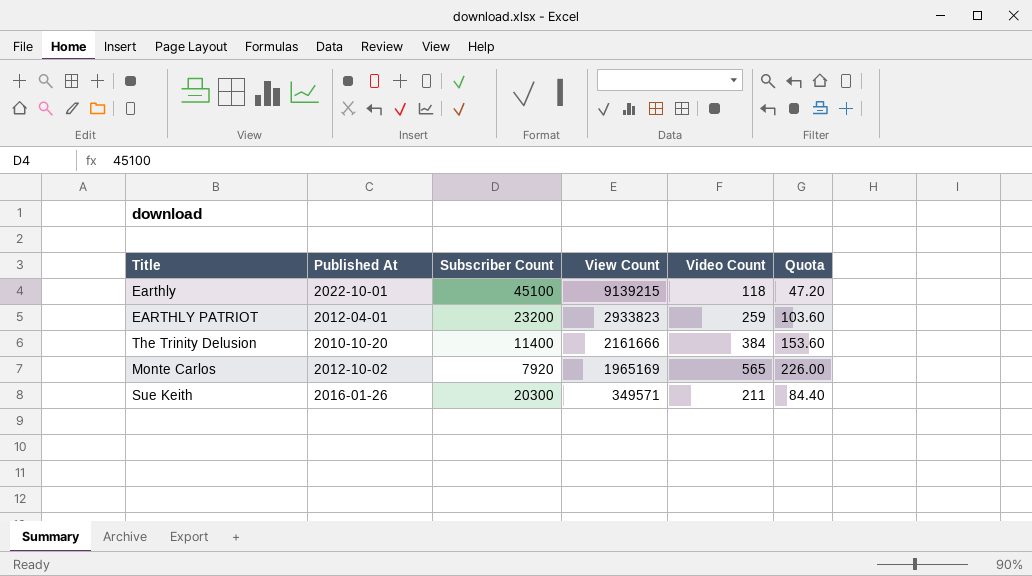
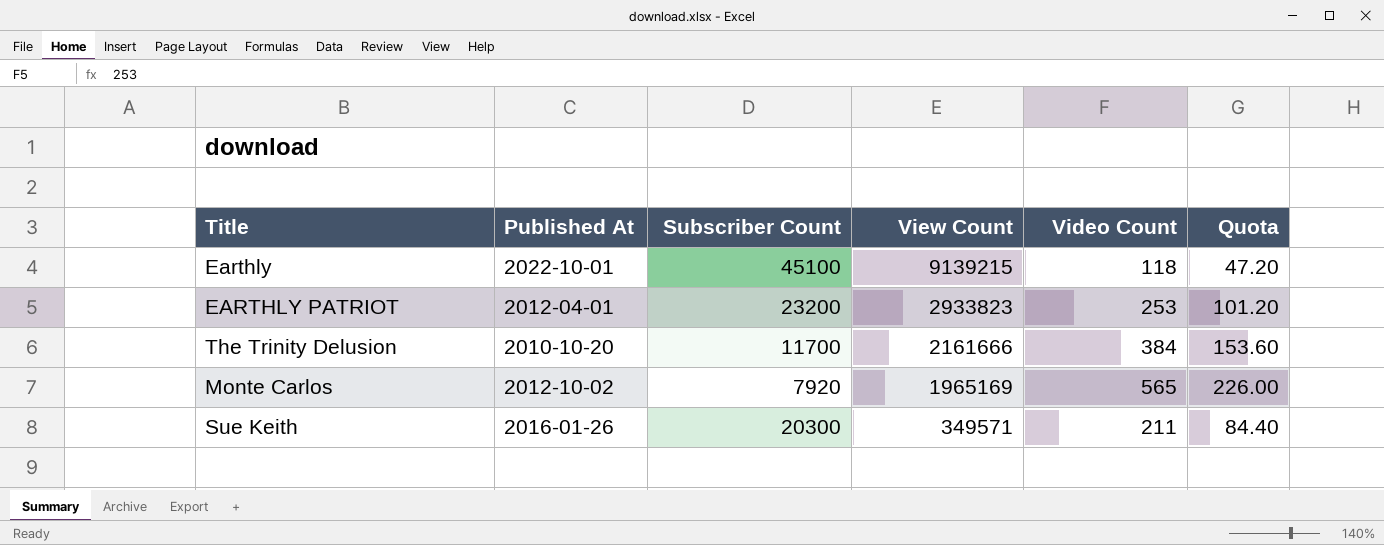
EARTHLY PATRIOT | Video Count: 259 -> 253
EARTHLY PATRIOT | Quota: 103.60 -> 101.20
The Trinity Delusion | Subscriber Count: 11400 -> 11700

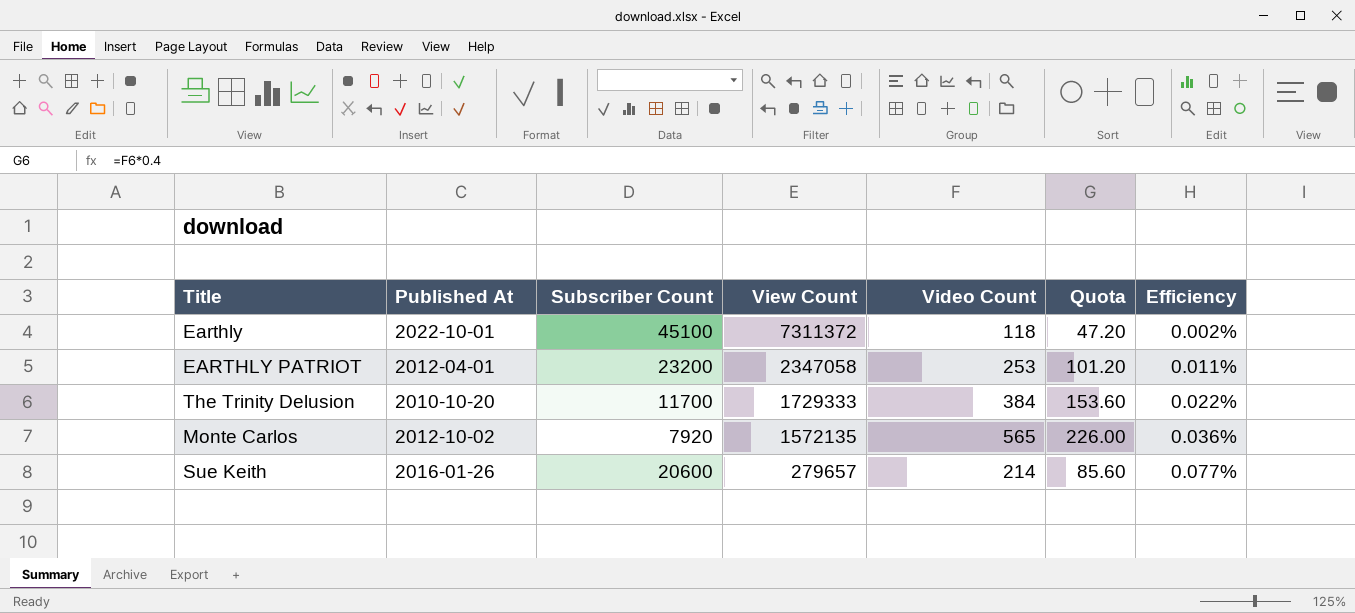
column Efficiency | formula: none -> [Video Count] / [View Count]
Earthly | View Count: 9139215 -> 7311372
EARTHLY PATRIOT | View Count: 2933823 -> 2347058
The Trinity Delusion | View Count: 2161666 -> 1729333
Monte Carlos | View Count: 1965169 -> 1572135
Sue Keith | Subscriber Count: 20300 -> 20600
Sue Keith | View Count: 349571 -> 279657
Sue Keith | Video Count: 211 -> 214
Sue Keith | Quota: 84.40 -> 85.60

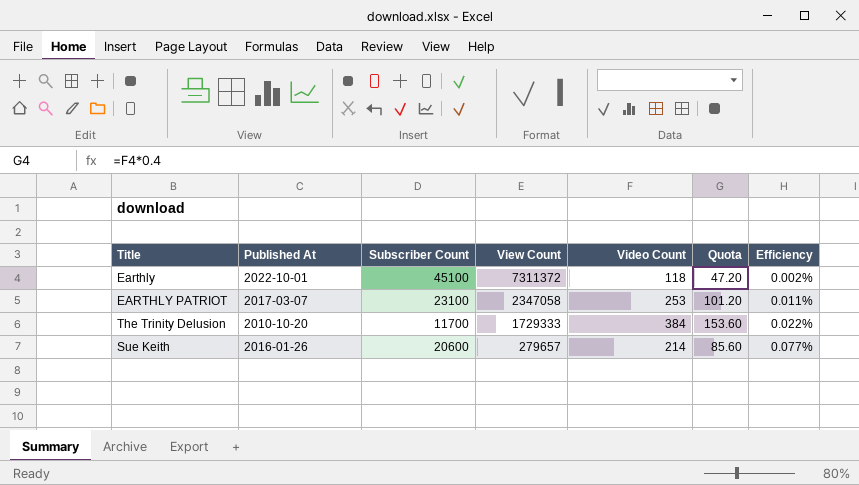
row Monte Carlos: 2012-10-02 | 7920 | 1572135 | 565 | 226.00 | 0.036% -> none
EARTHLY PATRIOT | Published At: 2012-04-01 -> 2017-03-07
EARTHLY PATRIOT | Subscriber Count: 23200 -> 23100

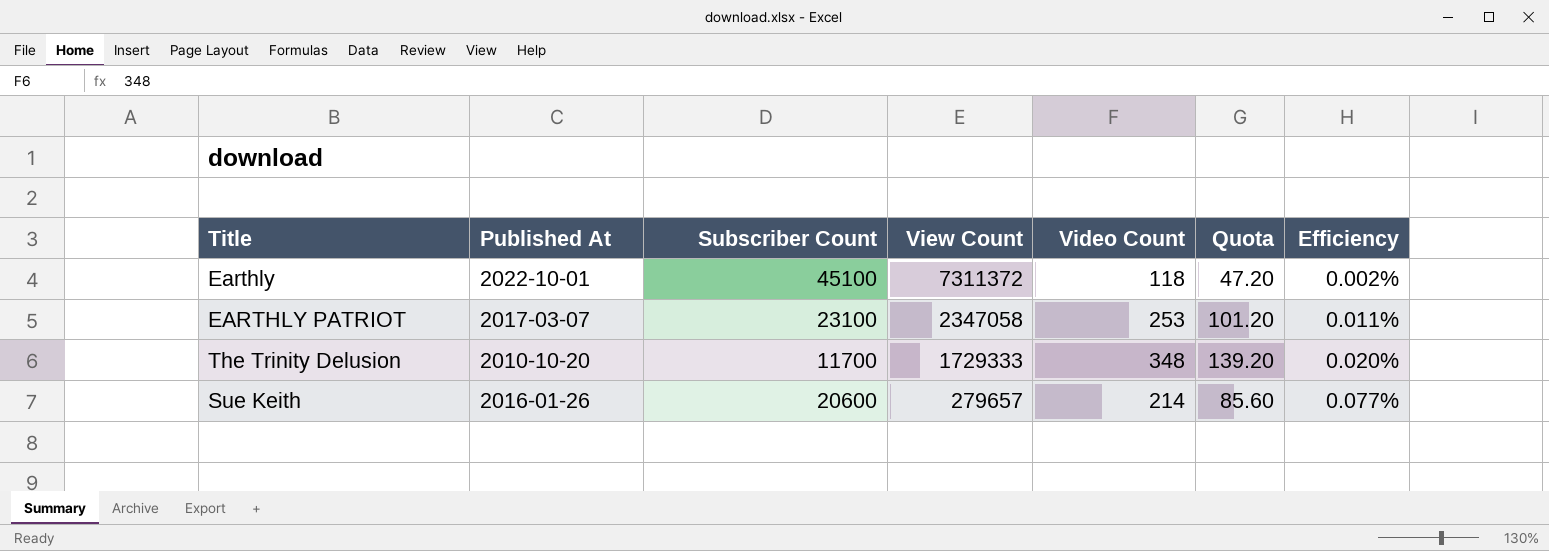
The Trinity Delusion | Video Count: 384 -> 348
The Trinity Delusion | Quota: 153.60 -> 139.20
The Trinity Delusion | Efficiency: 0.022% -> 0.020%

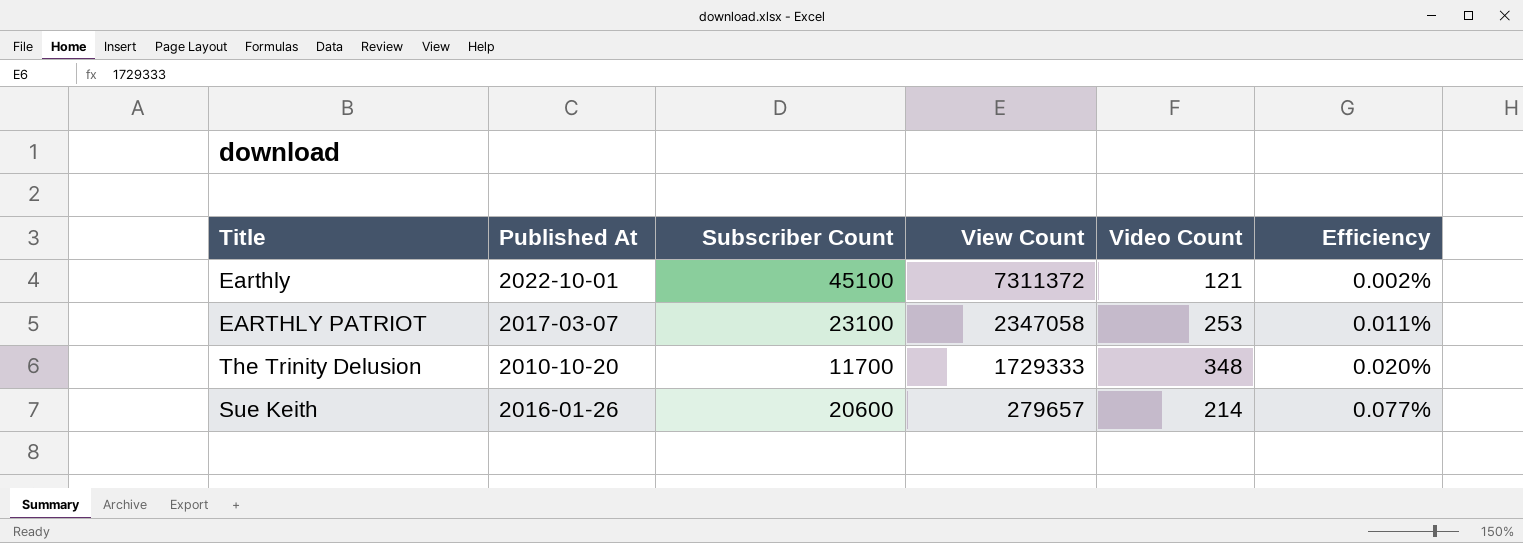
column Quota | formula: [Video Count] * 0.4 -> none
Earthly | Video Count: 118 -> 121

